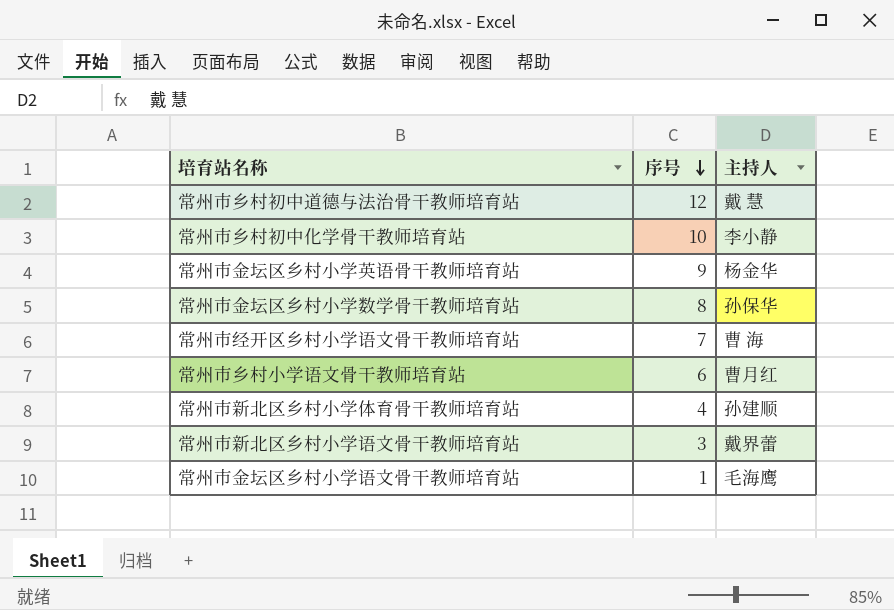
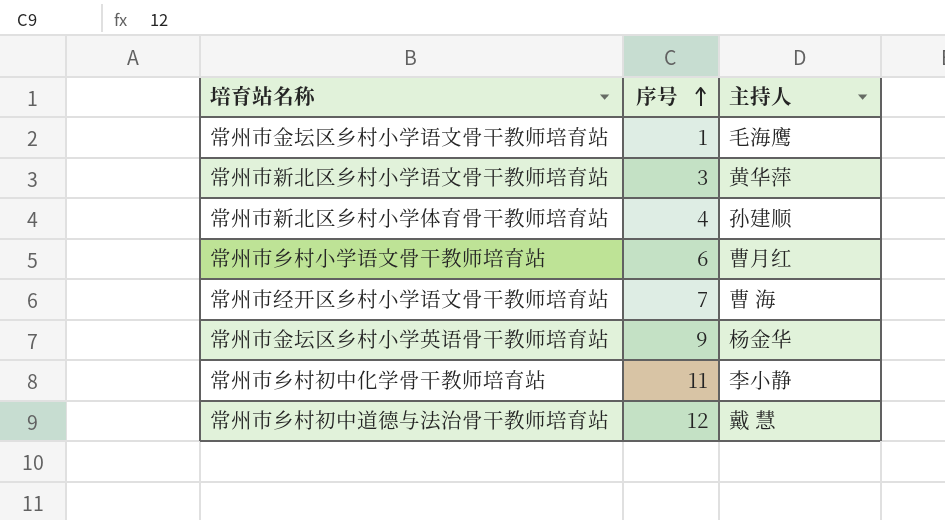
row order: 序号 descending -> 序号 ascending
row 常州市金坛区乡村小学数学骨干教师培育站: 8 | 孙保华 -> none
常州市新北区乡村小学语文骨干教师培育站 | 主持人: 戴界蕾 -> 黄华萍
常州市乡村初中化学骨干教师培育站 | 序号: 10 -> 11

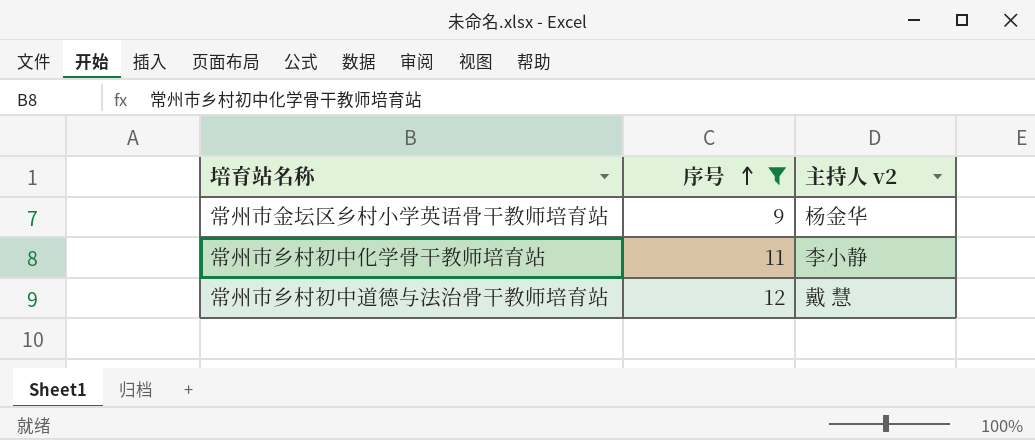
filter: none -> 序号 >= 9
column name: 主持人 -> 主持人 v2

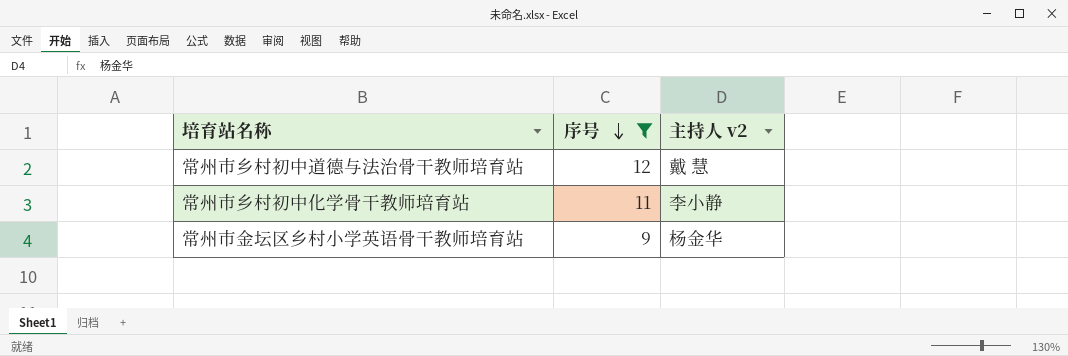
row order: 序号 ascending -> 序号 descending

